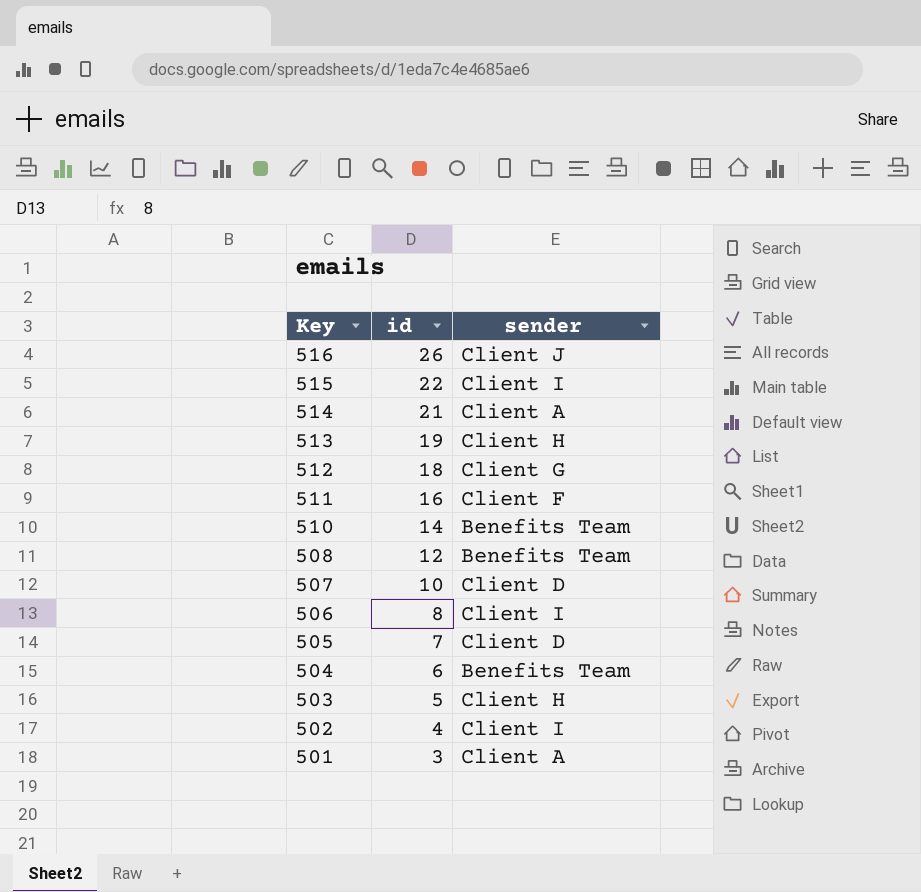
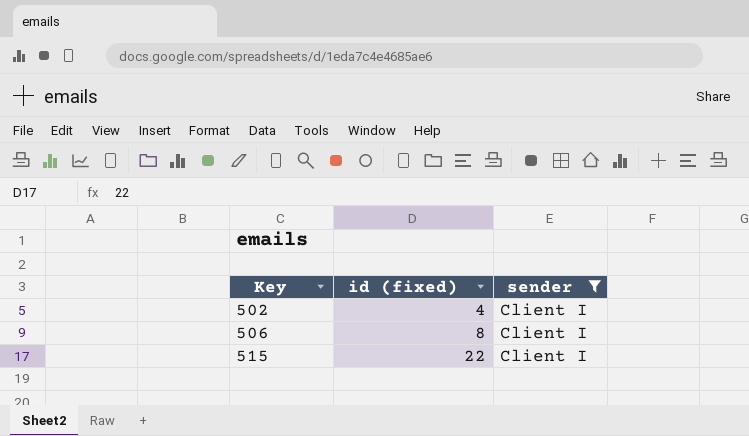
filter: none -> sender = Client I
row order: Key descending -> Key ascending
column name: id -> id (fixed)

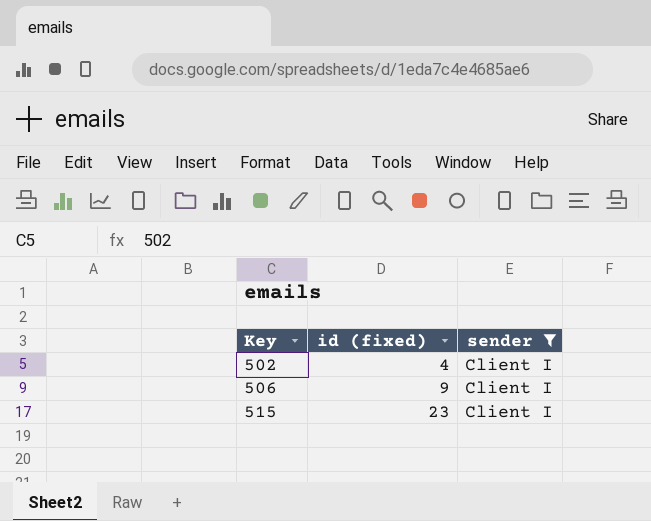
506 | id (fixed): 8 -> 9
515 | id (fixed): 22 -> 23

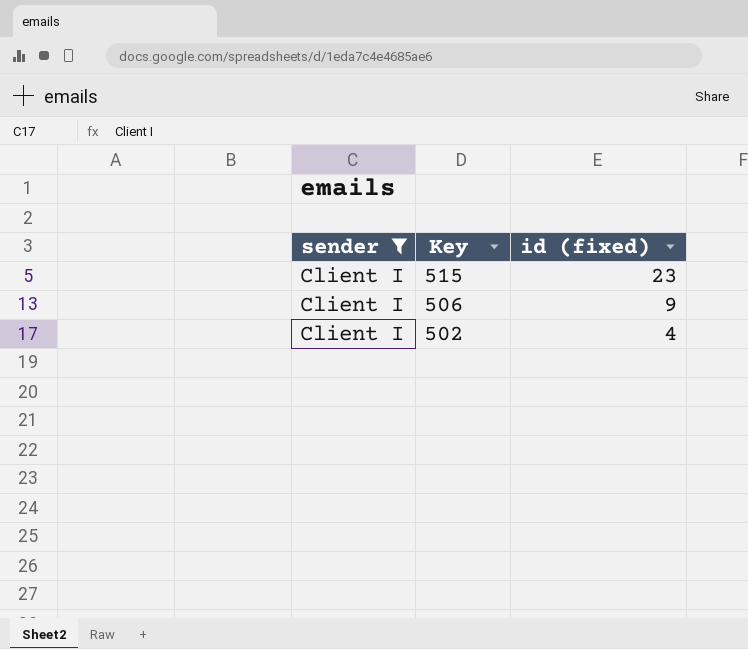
row order: Key ascending -> Key descending
column sender | position: 3 -> 1

